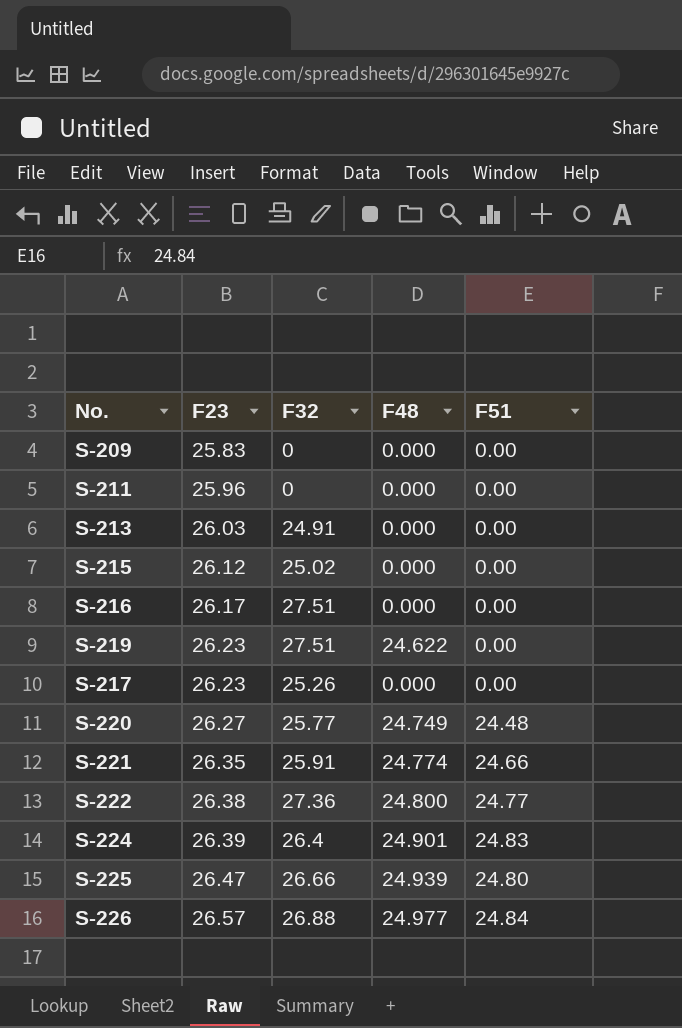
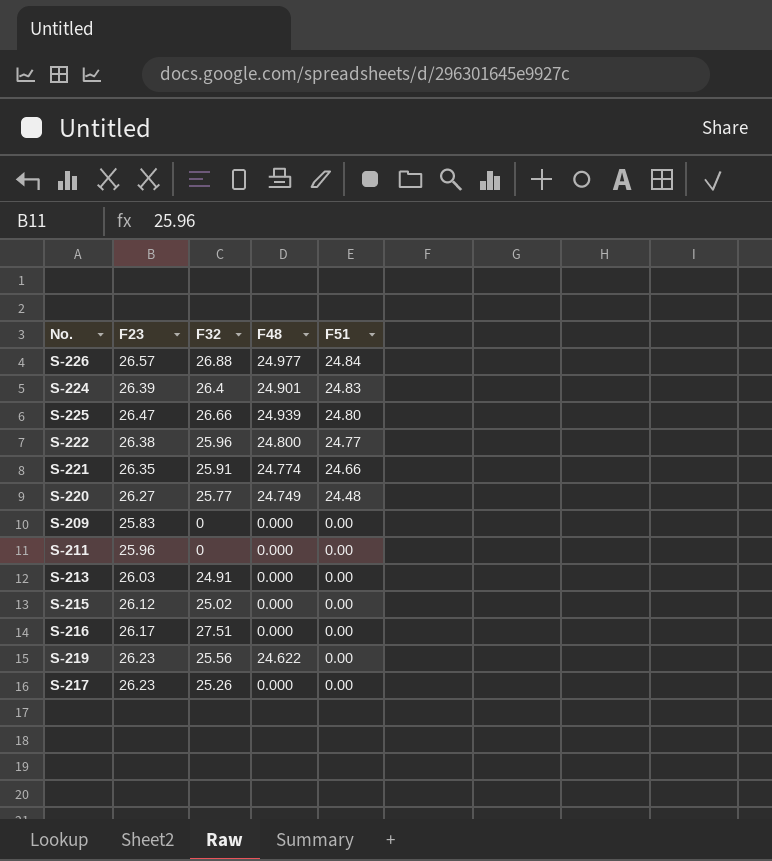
row order: F23 ascending -> F51 descending
S-222 | F32: 27.36 -> 25.96
S-219 | F32: 27.51 -> 25.56

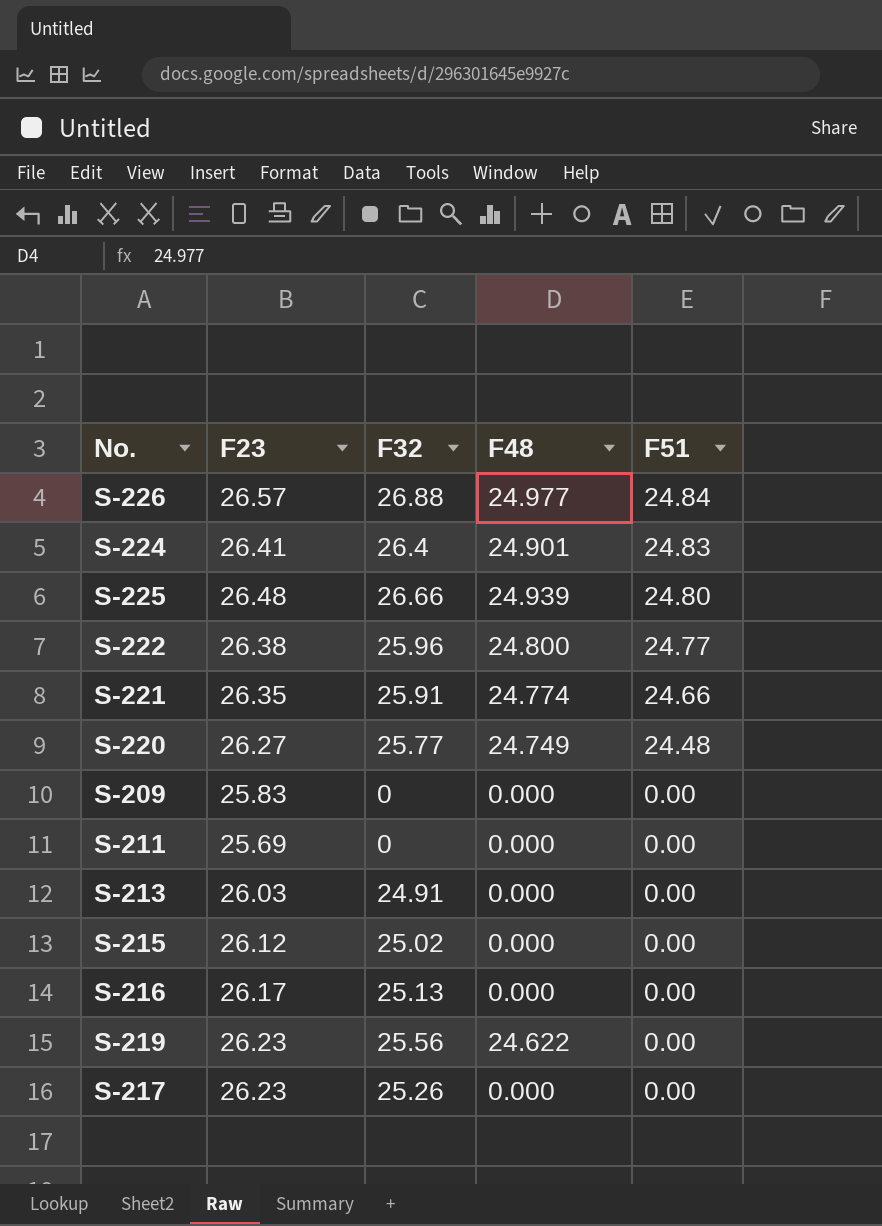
S-224 | F23: 26.39 -> 26.41
S-225 | F23: 26.47 -> 26.48
S-211 | F23: 25.96 -> 25.69
S-216 | F32: 27.51 -> 25.13

